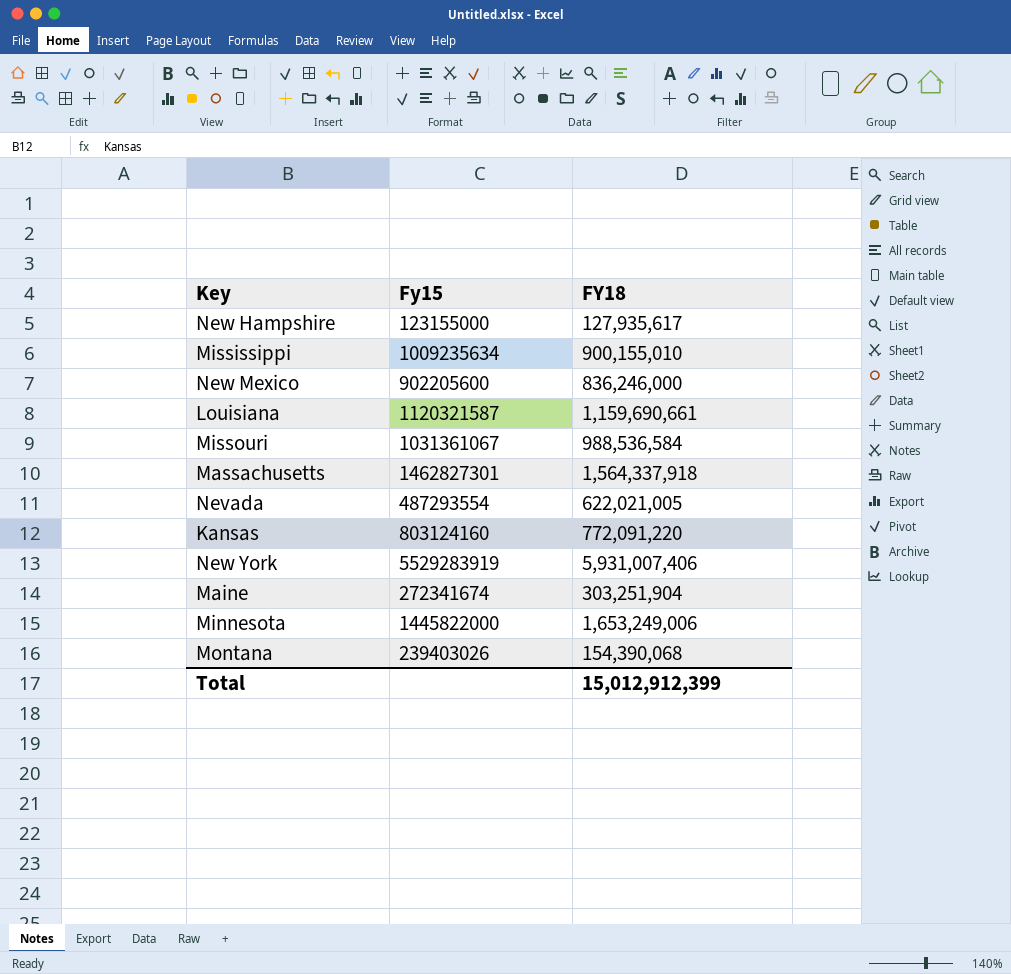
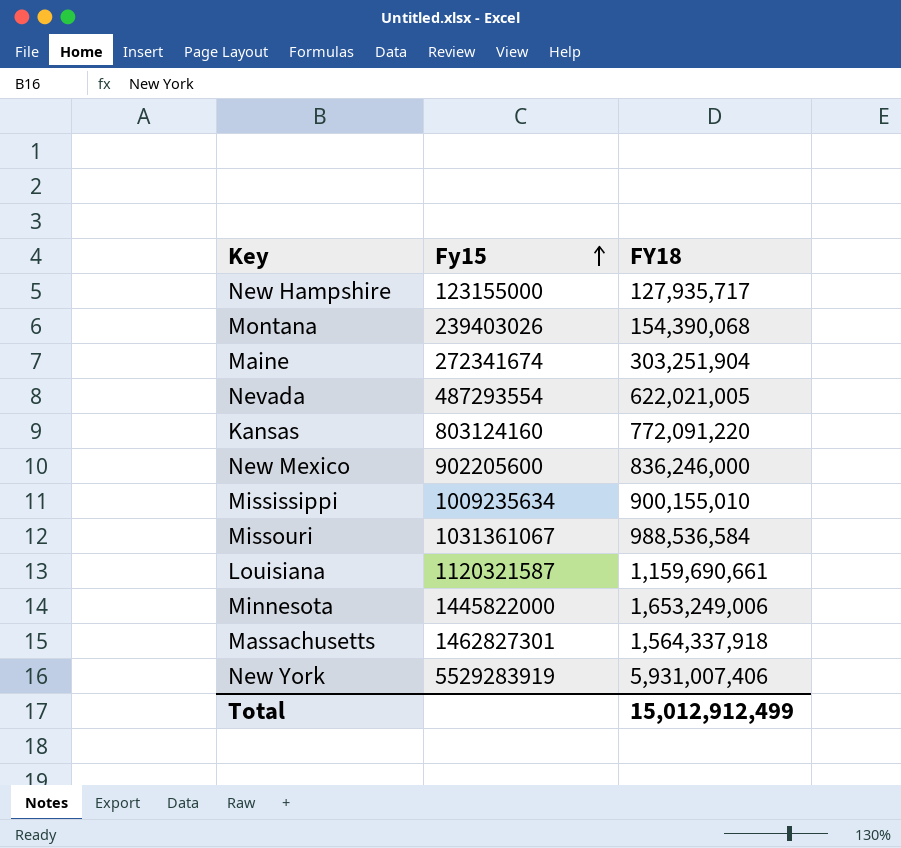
row order: none -> Fy15 ascending
New Hampshire | FY18: 127,935,617 -> 127,935,717
Total | FY18: 15,012,912,399 -> 15,012,912,499

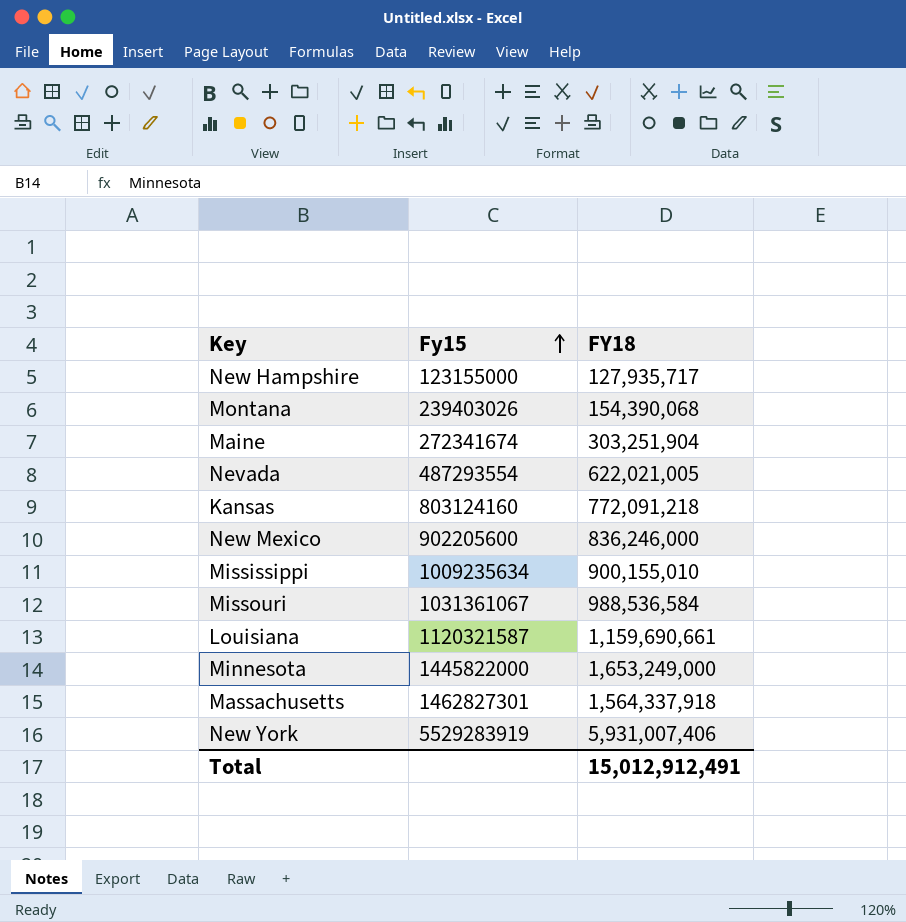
Kansas | FY18: 772,091,220 -> 772,091,218
Minnesota | FY18: 1,653,249,006 -> 1,653,249,000
Total | FY18: 15,012,912,499 -> 15,012,912,491

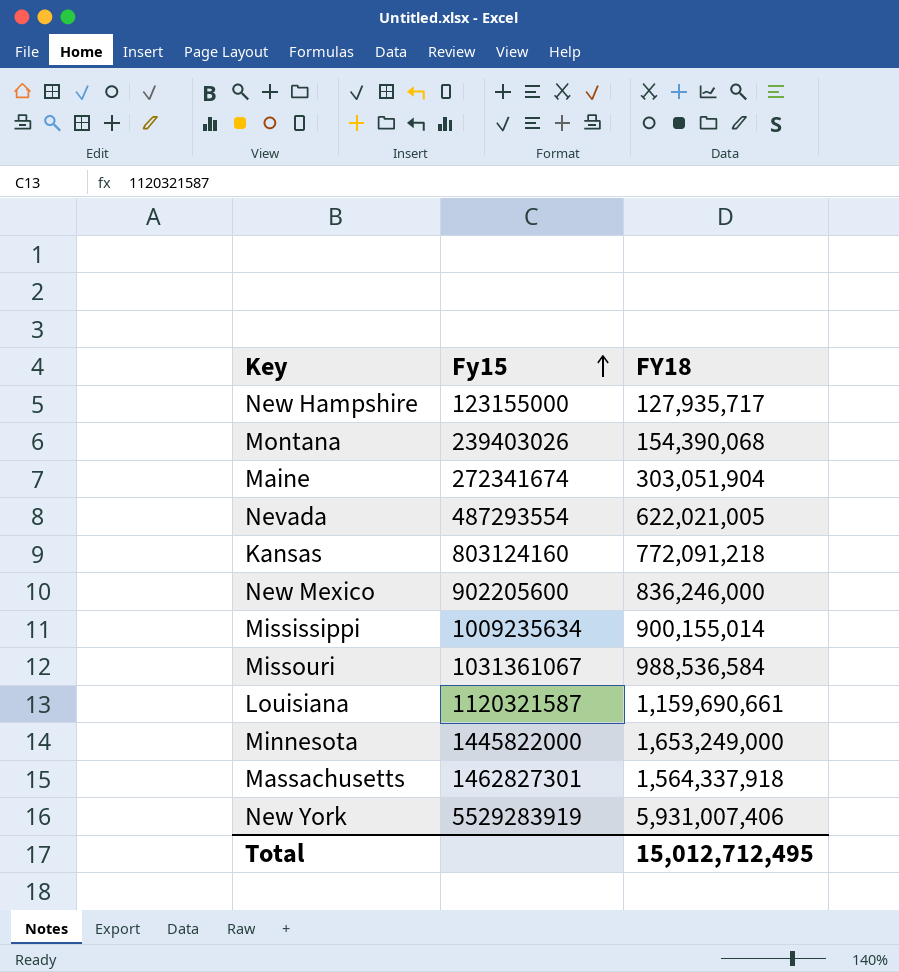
Maine | FY18: 303,251,904 -> 303,051,904
Mississippi | FY18: 900,155,010 -> 900,155,014
Total | FY18: 15,012,912,491 -> 15,012,712,495

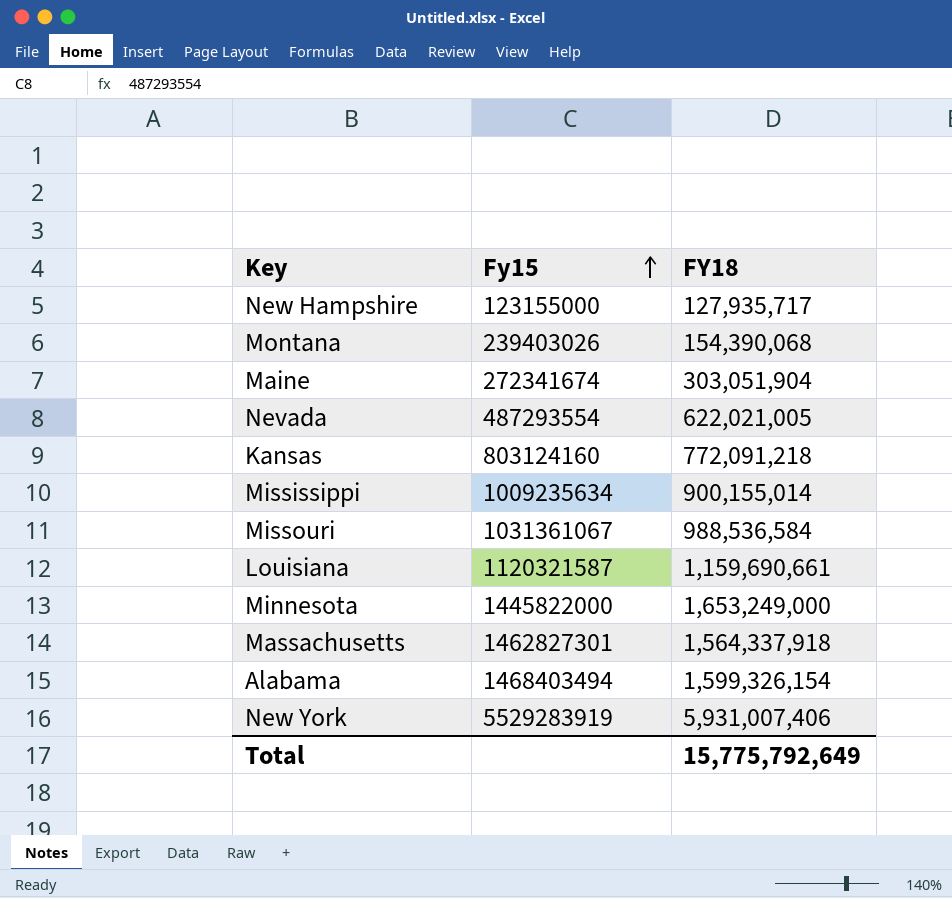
row New Mexico: 902205600 | 836,246,000 -> none
row Alabama: none -> 1468403494 | 1,599,326,154
Total | FY18: 15,012,712,495 -> 15,775,792,649

